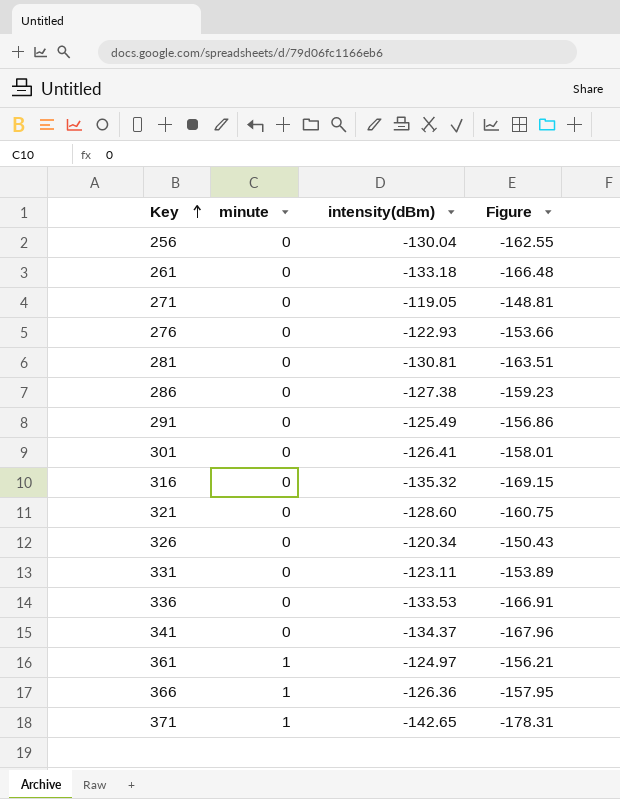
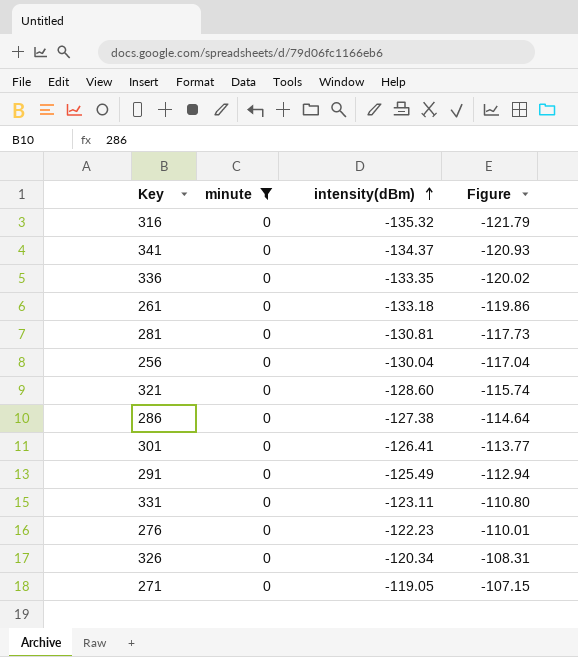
filter: none -> minute = 0
row order: Key ascending -> intensity(dBm) ascending
column Figure | formula: [intensity(dBm)] * 1.25 -> [intensity(dBm)] * 0.9
336 | intensity(dBm): -133.53 -> -133.35
276 | intensity(dBm): -122.93 -> -122.23

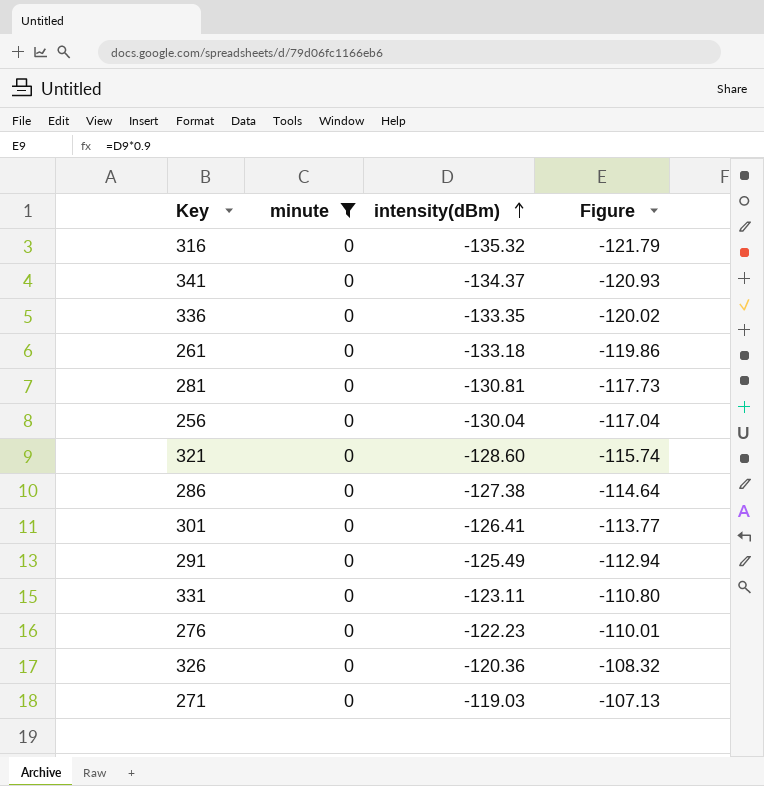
326 | intensity(dBm): -120.34 -> -120.36
326 | Figure: -108.31 -> -108.32
271 | intensity(dBm): -119.05 -> -119.03
271 | Figure: -107.15 -> -107.13

